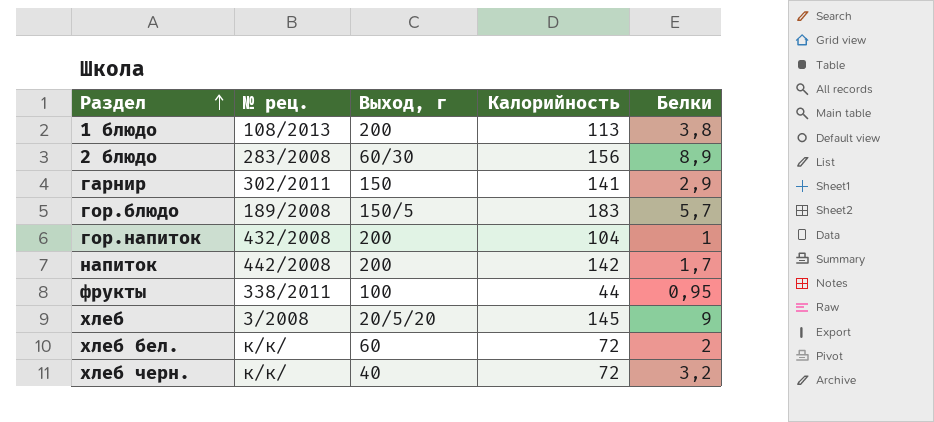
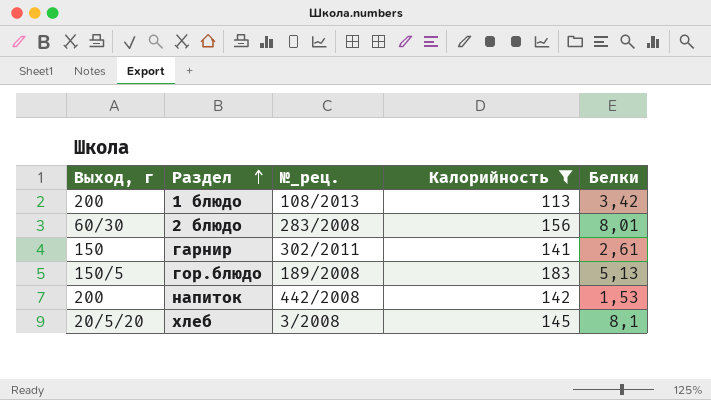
filter: none -> Калорийность >= 113
column Выход, г | position: 3 -> 1
column name: № рец. -> №_рец.
1 блюдо | Белки: 3,8 -> 3,42
2 блюдо | Белки: 8,9 -> 8,01
гарнир | Белки: 2,9 -> 2,61
гор.блюдо | Белки: 5,7 -> 5,13
напиток | Белки: 1,7 -> 1,53
хлеб | Белки: 9 -> 8,1

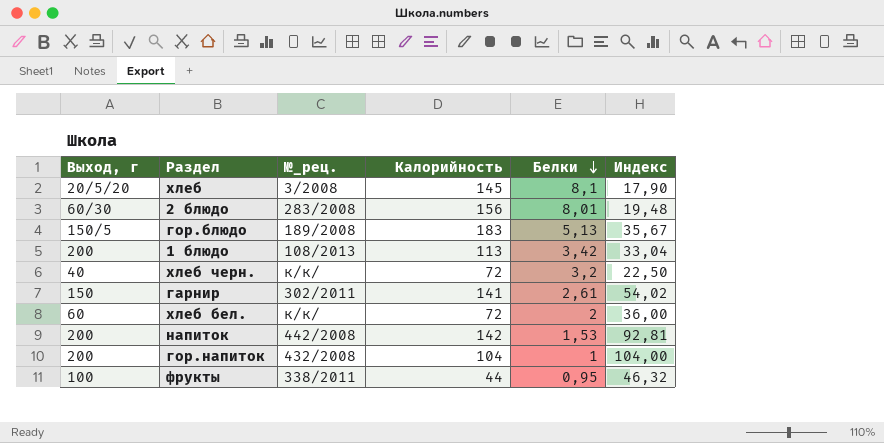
filter: Калорийность >= 113 -> none
row order: Раздел ascending -> Белки descending
column Индекс | formula: none -> [Калорийность] / [Белки]

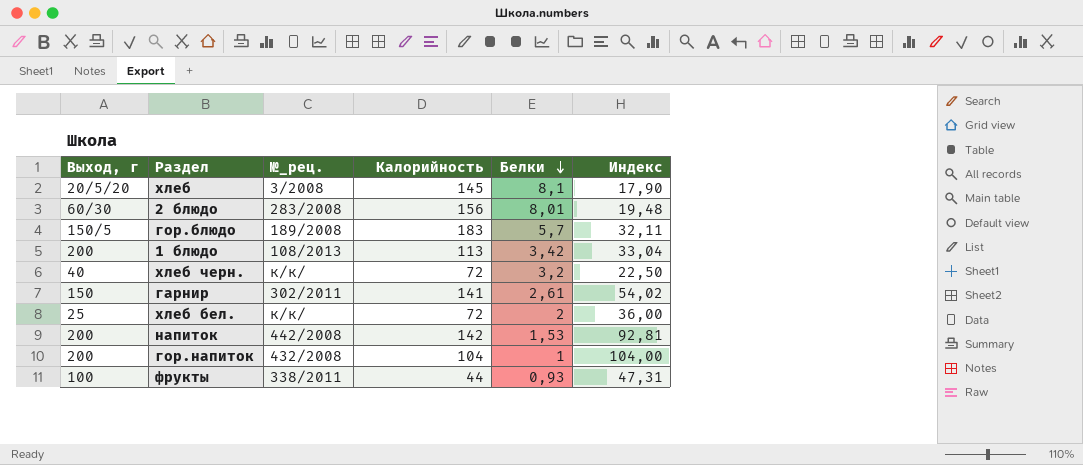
гор.блюдо | Белки: 5,13 -> 5,7
гор.блюдо | Индекс: 35,67 -> 32,11
хлеб бел. | Выход, г: 60 -> 25
фрукты | Белки: 0,95 -> 0,93
фрукты | Индекс: 46,32 -> 47,31

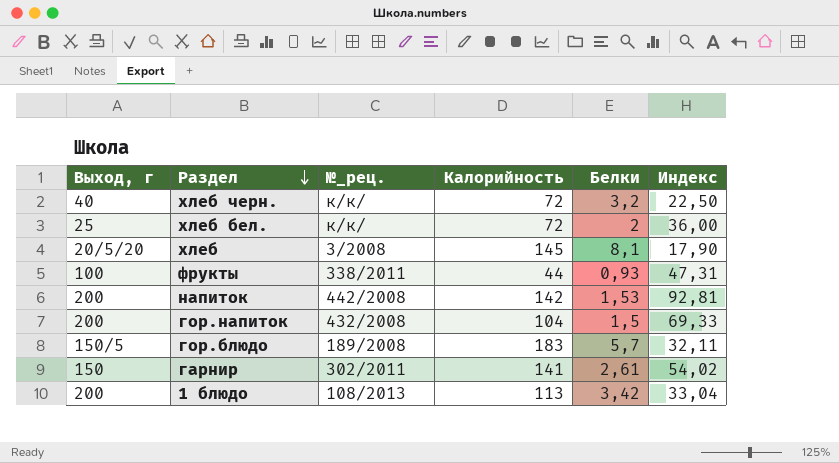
row order: Белки descending -> Раздел descending
row 2 блюдо: 60/30 | 283/2008 | 156 | 8,01 | 19,48 -> none
гор.напиток | Белки: 1 -> 1,5
гор.напиток | Индекс: 104,00 -> 69,33

